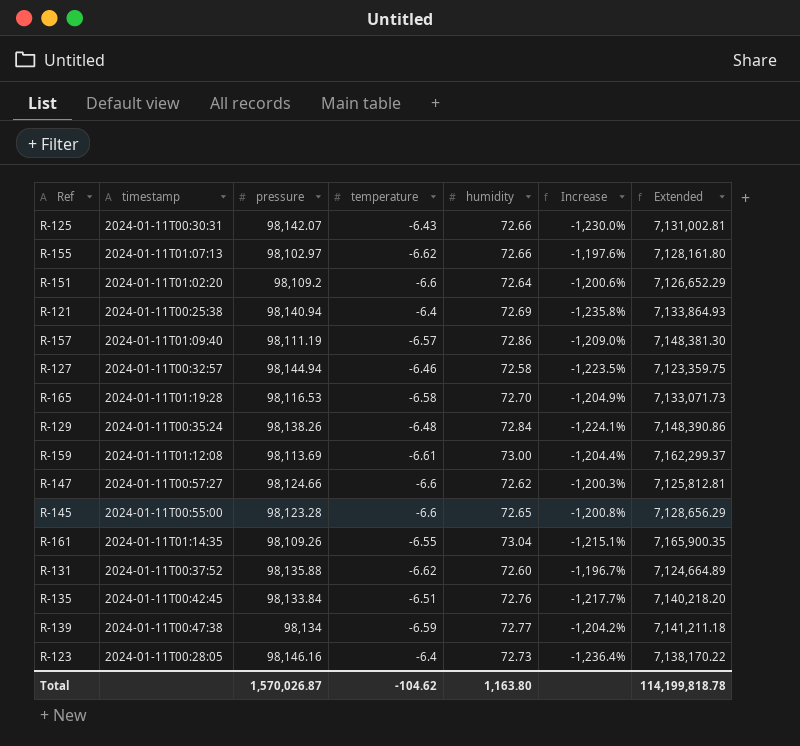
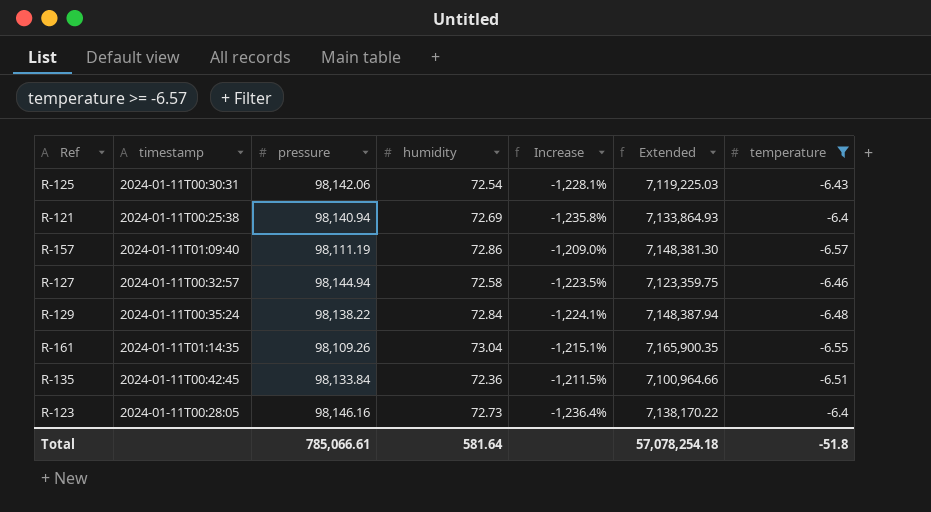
filter: none -> temperature >= -6.57
column temperature | position: 4 -> 7
R-125 | pressure: 98,142.07 -> 98,142.06
R-125 | humidity: 72.66 -> 72.54
R-125 | Increase: -1,230.0% -> -1,228.1%
R-125 | Extended: 7,131,002.81 -> 7,119,225.03
R-129 | pressure: 98,138.26 -> 98,138.22
R-129 | Extended: 7,148,390.86 -> 7,148,387.94
R-135 | humidity: 72.76 -> 72.36
R-135 | Increase: -1,217.7% -> -1,211.5%
R-135 | Extended: 7,140,218.20 -> 7,100,964.66
Total | pressure: 1,570,026.87 -> 785,066.61
Total | humidity: 1,163.80 -> 581.64
Total | Extended: 114,199,818.78 -> 57,078,254.18
Total | temperature: -104.62 -> -51.8

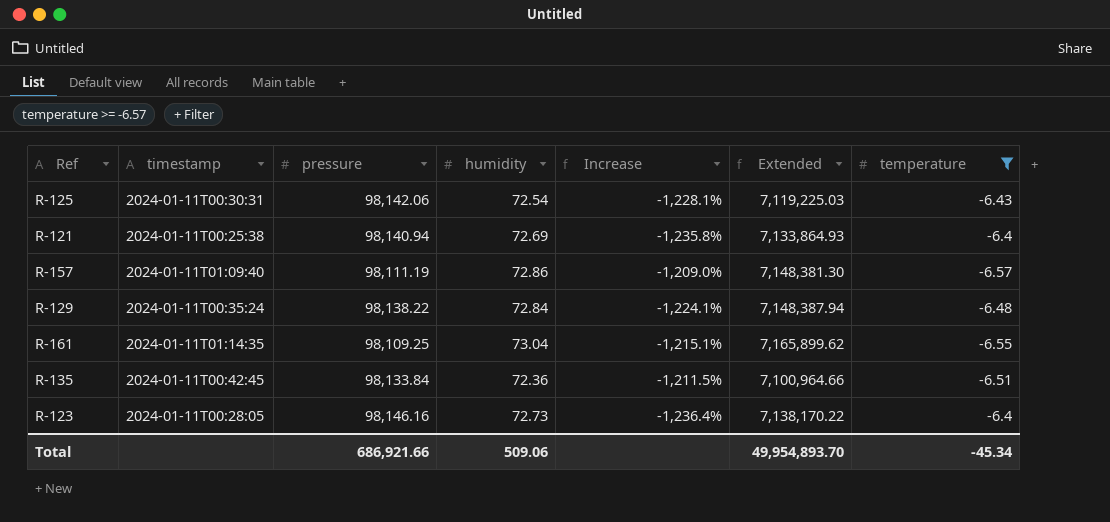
row R-127: 2024-01-11T00:32:57 | 98,144.94 | 72.58 | -1,223.5% | 7,123,359.75 | -6.46 -> none
R-161 | pressure: 98,109.26 -> 98,109.25
R-161 | Extended: 7,165,900.35 -> 7,165,899.62
Total | pressure: 785,066.61 -> 686,921.66
Total | humidity: 581.64 -> 509.06
Total | Extended: 57,078,254.18 -> 49,954,893.70
Total | temperature: -51.8 -> -45.34

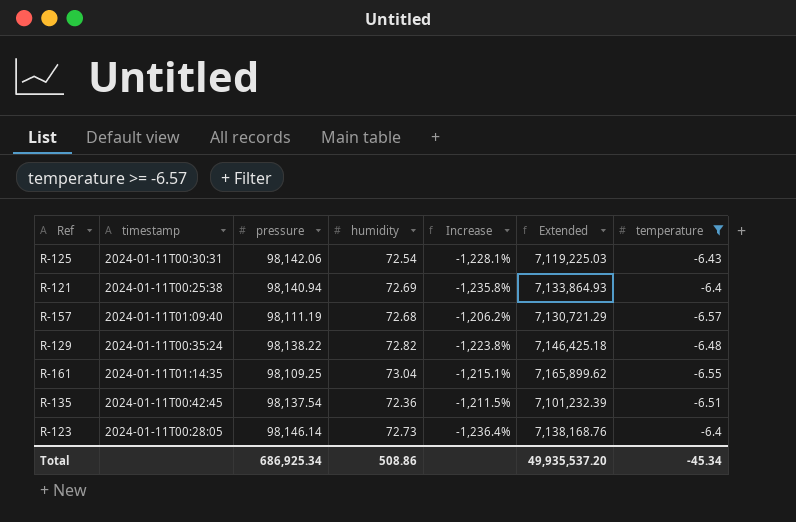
R-157 | humidity: 72.86 -> 72.68
R-157 | Increase: -1,209.0% -> -1,206.2%
R-157 | Extended: 7,148,381.30 -> 7,130,721.29
R-129 | humidity: 72.84 -> 72.82
R-129 | Increase: -1,224.1% -> -1,223.8%
R-129 | Extended: 7,148,387.94 -> 7,146,425.18
R-135 | pressure: 98,133.84 -> 98,137.54
R-135 | Extended: 7,100,964.66 -> 7,101,232.39
R-123 | pressure: 98,146.16 -> 98,146.14
R-123 | Extended: 7,138,170.22 -> 7,138,168.76
Total | pressure: 686,921.66 -> 686,925.34
Total | humidity: 509.06 -> 508.86
Total | Extended: 49,954,893.70 -> 49,935,537.20

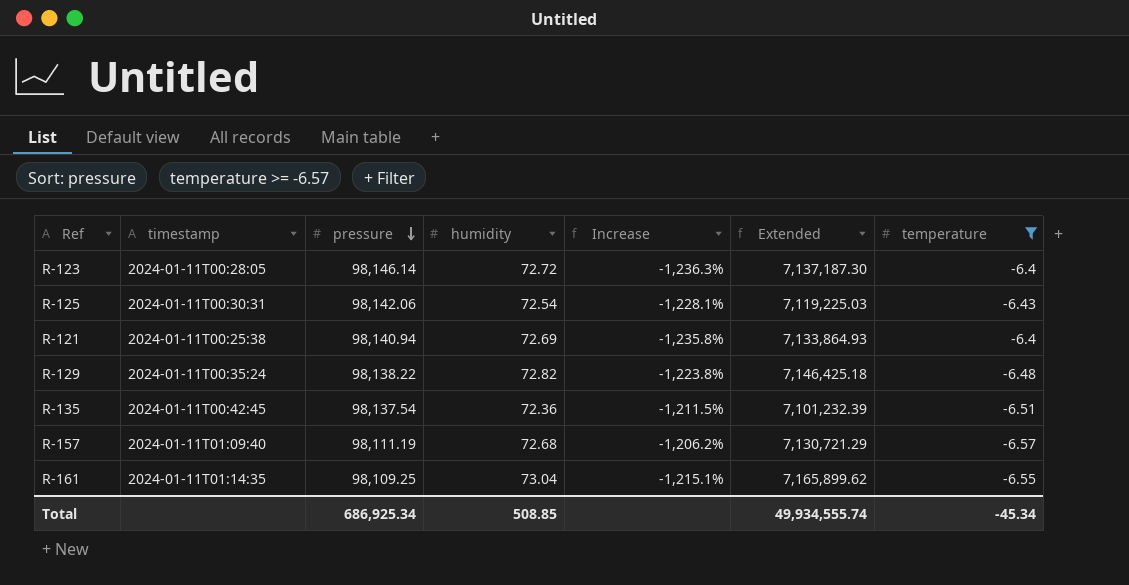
row order: none -> pressure descending
R-123 | humidity: 72.73 -> 72.72
R-123 | Increase: -1,236.4% -> -1,236.3%
R-123 | Extended: 7,138,168.76 -> 7,137,187.30
Total | humidity: 508.86 -> 508.85
Total | Extended: 49,935,537.20 -> 49,934,555.74

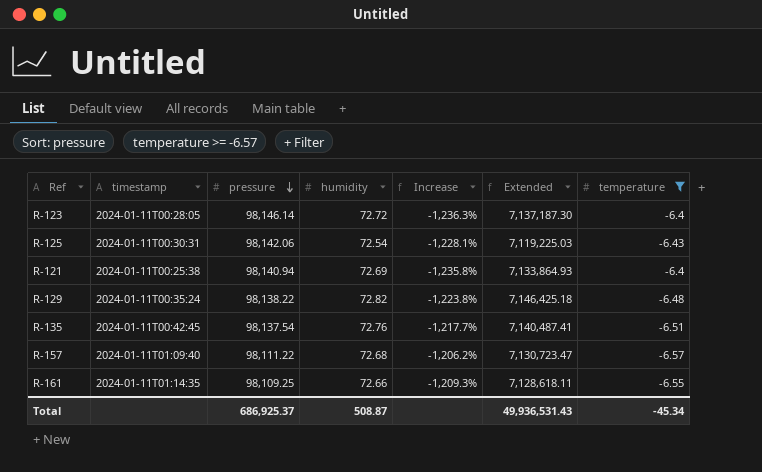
R-135 | humidity: 72.36 -> 72.76
R-135 | Increase: -1,211.5% -> -1,217.7%
R-135 | Extended: 7,101,232.39 -> 7,140,487.41
R-157 | pressure: 98,111.19 -> 98,111.22
R-157 | Extended: 7,130,721.29 -> 7,130,723.47
R-161 | humidity: 73.04 -> 72.66
R-161 | Increase: -1,215.1% -> -1,209.3%
R-161 | Extended: 7,165,899.62 -> 7,128,618.11
Total | pressure: 686,925.34 -> 686,925.37
Total | humidity: 508.85 -> 508.87
Total | Extended: 49,934,555.74 -> 49,936,531.43

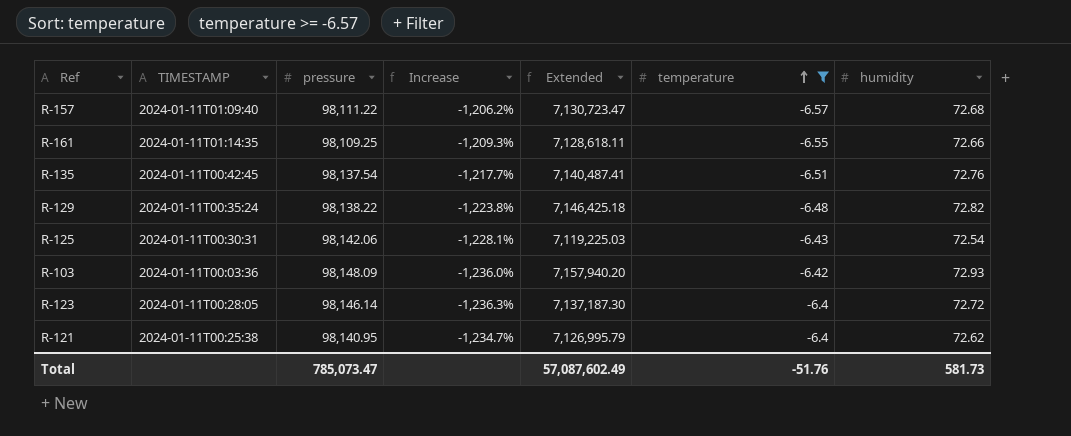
row order: pressure descending -> temperature ascending
column name: timestamp -> TIMESTAMP
column humidity | position: 4 -> 7
row R-103: none -> 2024-01-11T00:03:36 | 98,148.09 | -1,236.0% | 7,157,940.20 | -6.42 | 72.93
R-121 | pressure: 98,140.94 -> 98,140.95
R-121 | Increase: -1,235.8% -> -1,234.7%
R-121 | Extended: 7,133,864.93 -> 7,126,995.79
R-121 | humidity: 72.69 -> 72.62
Total | pressure: 686,925.37 -> 785,073.47
Total | Extended: 49,936,531.43 -> 57,087,602.49
Total | temperature: -45.34 -> -51.76
Total | humidity: 508.87 -> 581.73

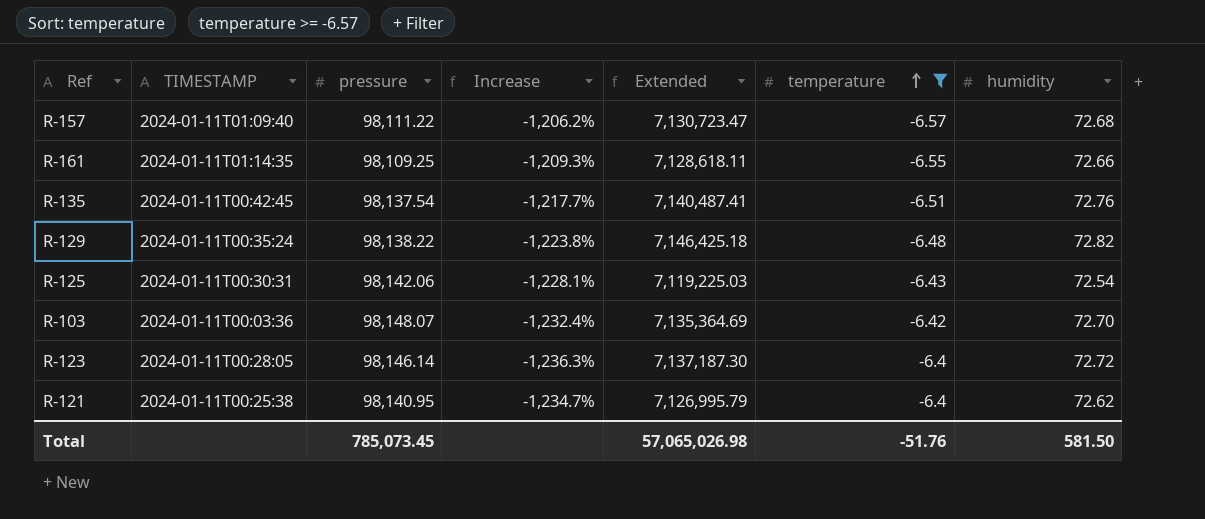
R-103 | pressure: 98,148.09 -> 98,148.07
R-103 | Increase: -1,236.0% -> -1,232.4%
R-103 | Extended: 7,157,940.20 -> 7,135,364.69
R-103 | humidity: 72.93 -> 72.70
Total | pressure: 785,073.47 -> 785,073.45
Total | Extended: 57,087,602.49 -> 57,065,026.98
Total | humidity: 581.73 -> 581.50

